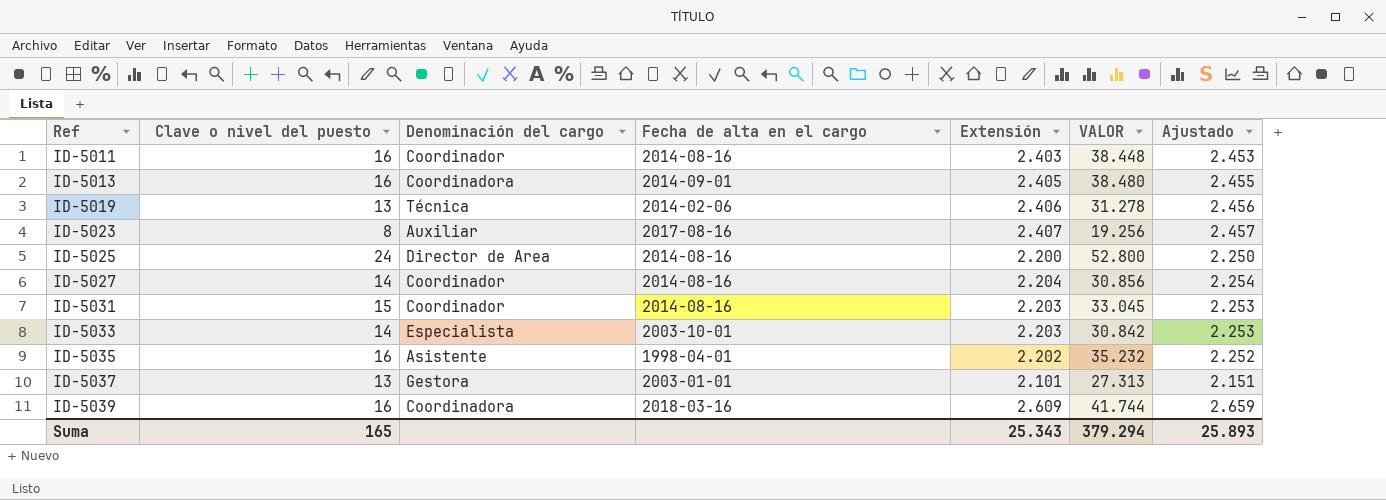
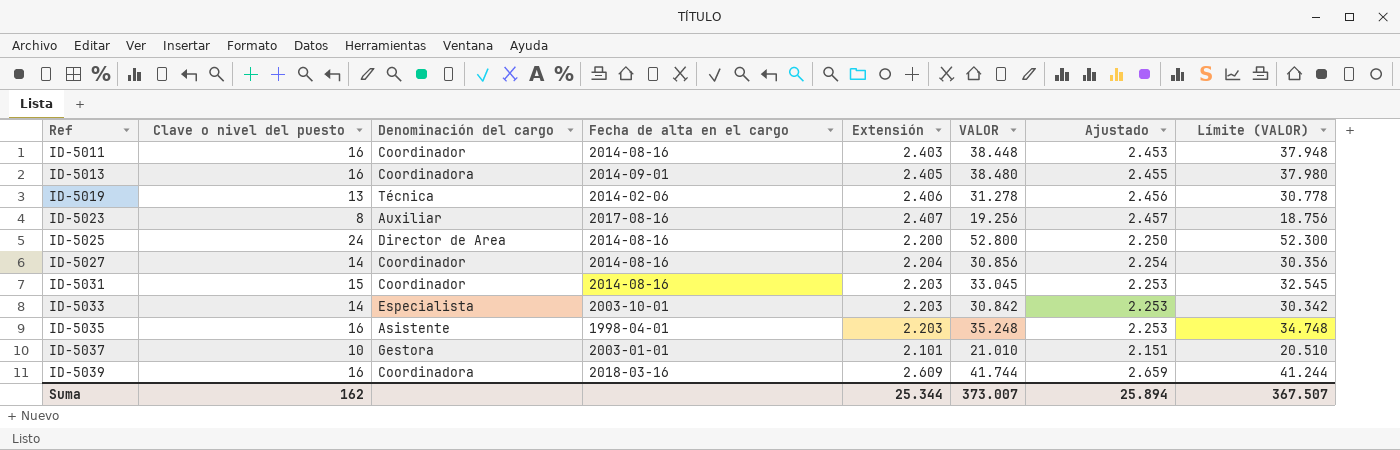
column Límite (VALOR) | formula: none -> [VALOR] - 500
ID-5035 | Extensión: 2.202 -> 2.203
ID-5035 | VALOR: 35.232 -> 35.248
ID-5035 | Ajustado: 2.252 -> 2.253
ID-5037 | Clave o nivel del puesto: 13 -> 10
ID-5037 | VALOR: 27.313 -> 21.010
Suma | Clave o nivel del puesto: 165 -> 162
Suma | Extensión: 25.343 -> 25.344
Suma | VALOR: 379.294 -> 373.007
Suma | Ajustado: 25.893 -> 25.894

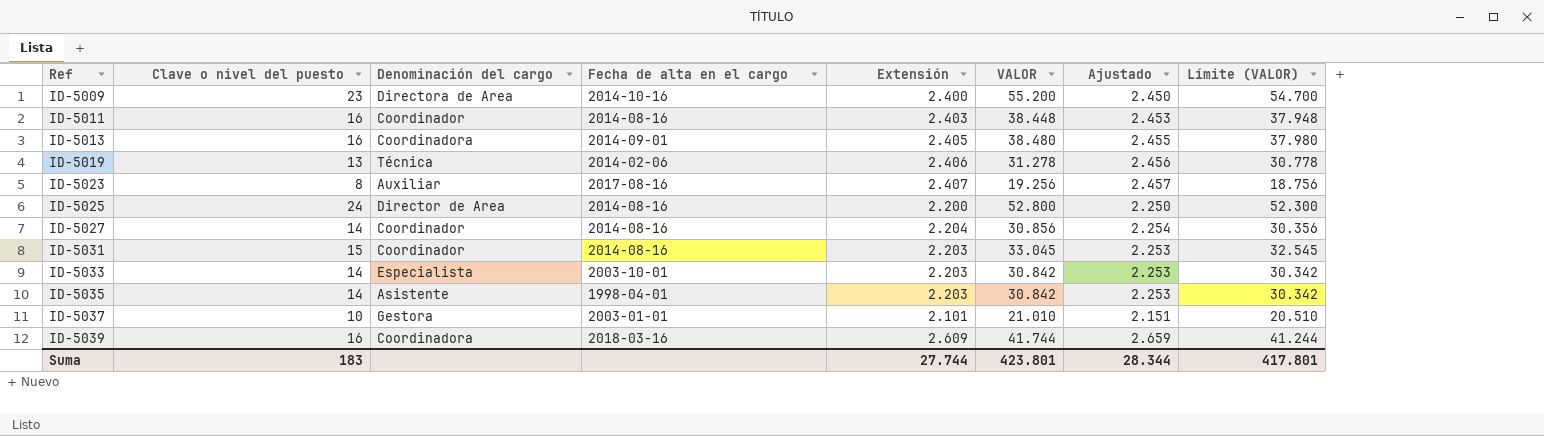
row ID-5009: none -> 23 | Directora de Area | 2014-10-16 | 2.400 | 55.200 | 2.450 | 54.700
ID-5035 | Clave o nivel del puesto: 16 -> 14
ID-5035 | VALOR: 35.248 -> 30.842
ID-5035 | Límite (VALOR): 34.748 -> 30.342
Suma | Clave o nivel del puesto: 162 -> 183
Suma | Extensión: 25.344 -> 27.744
Suma | VALOR: 373.007 -> 423.801
Suma | Ajustado: 25.894 -> 28.344
Suma | Límite (VALOR): 367.507 -> 417.801

